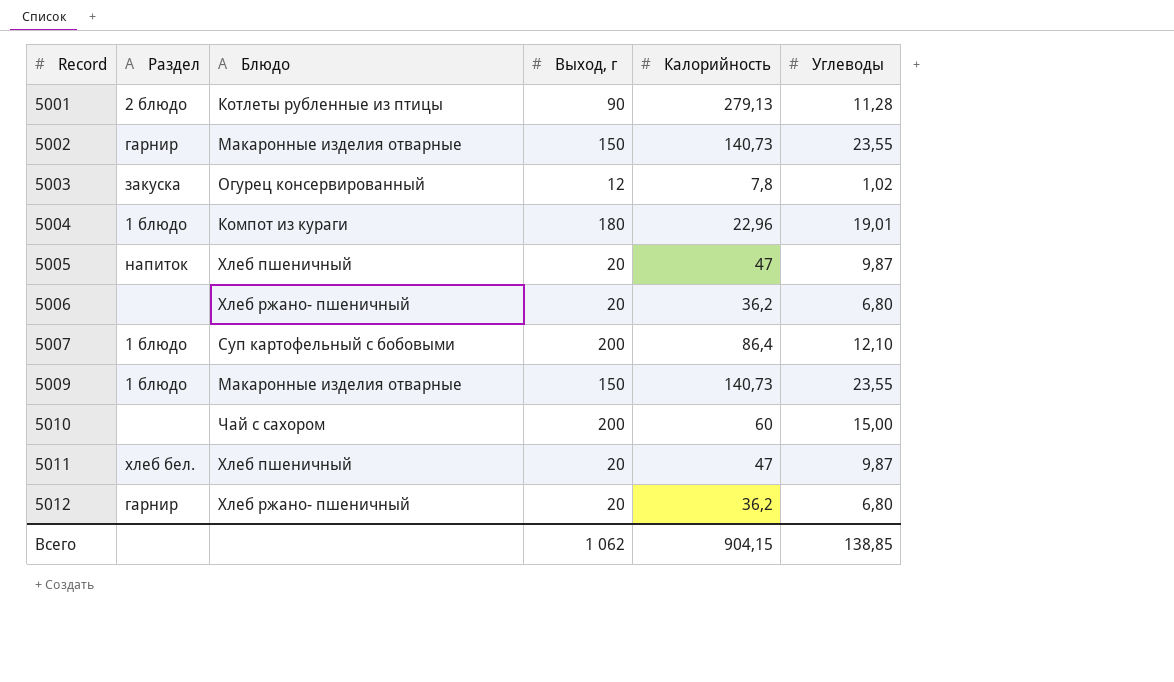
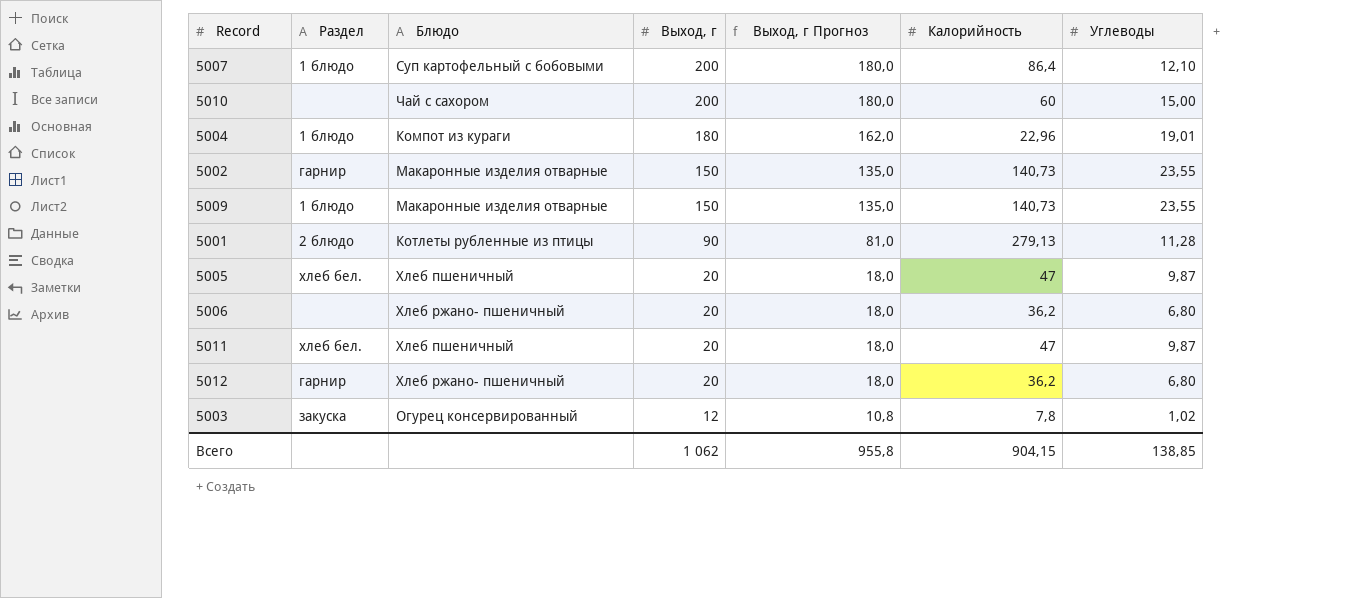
row order: Record ascending -> Выход, г descending
column Выход, г Прогноз | formula: none -> [Выход, г] * 0,9
5005 | Раздел: напиток -> хлеб бел.

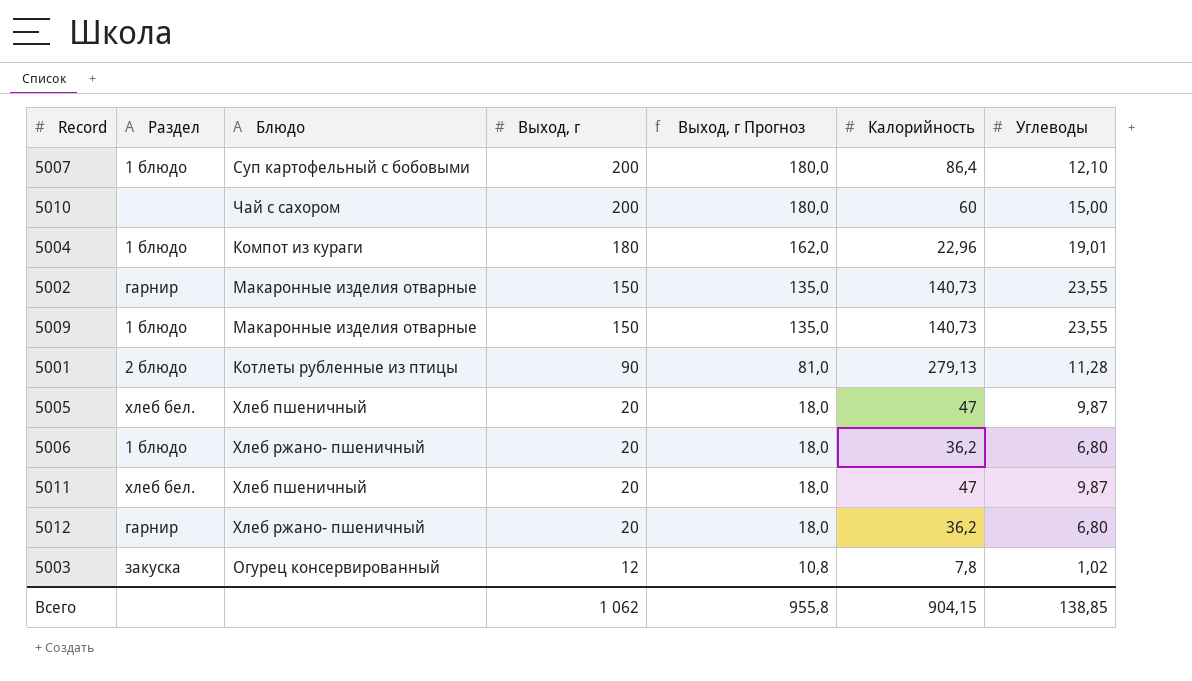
5006 | Раздел: none -> 1 блюдо

